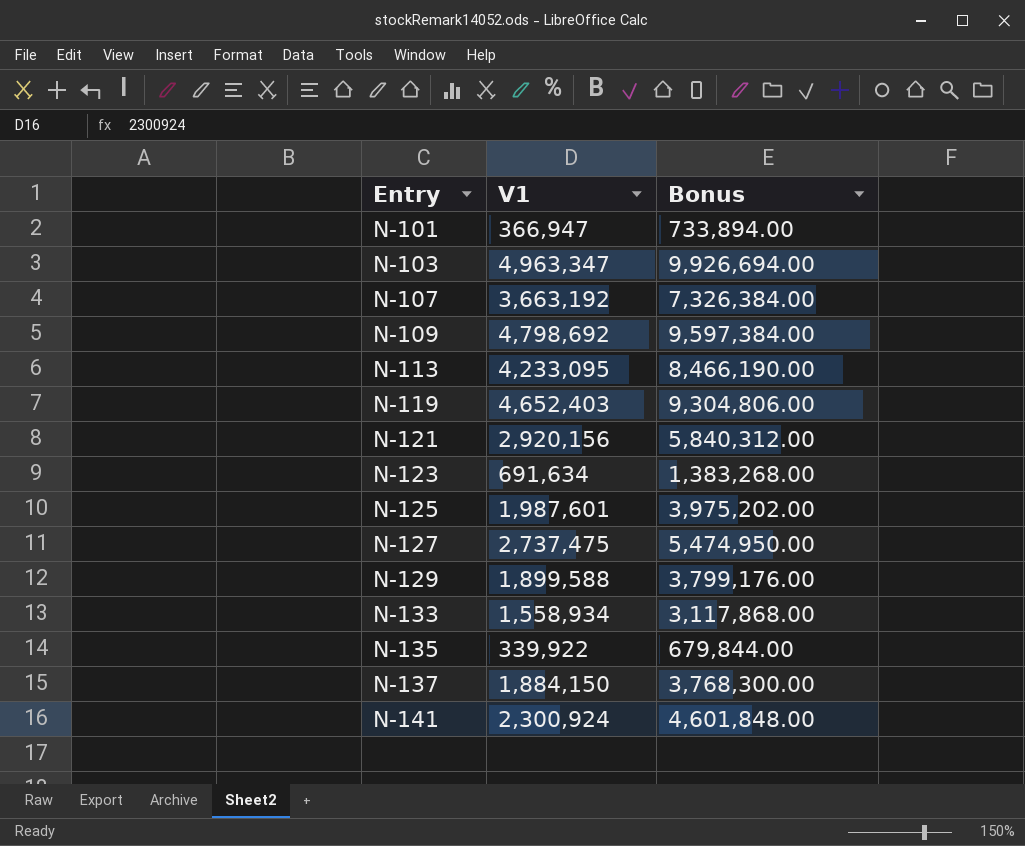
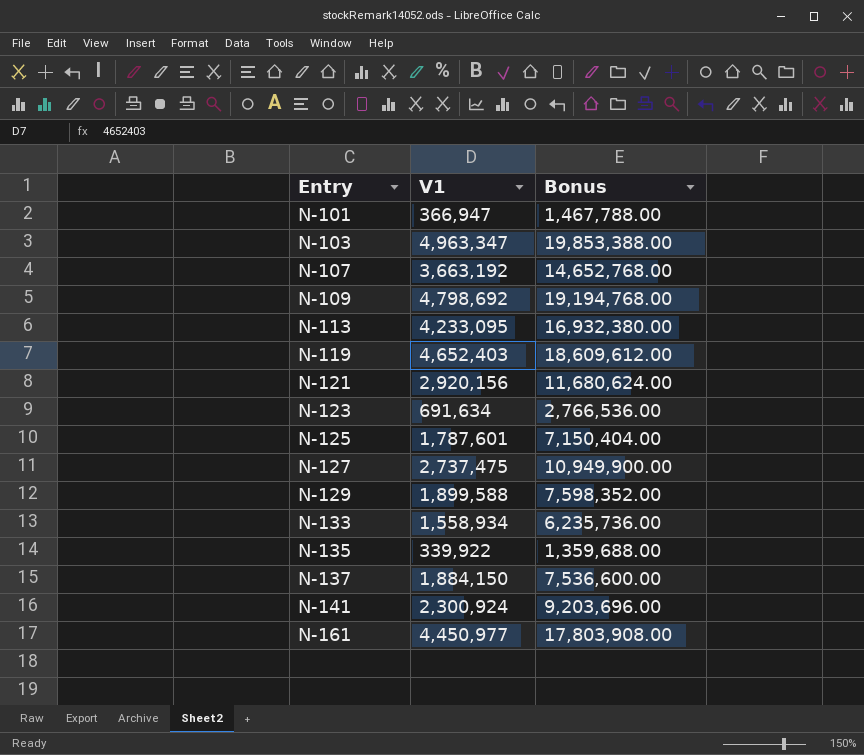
column Bonus | formula: [V1] * 2 -> [V1] * 4
N-125 | V1: 1,987,601 -> 1,787,601
row N-161: none -> 4,450,977 | 17,803,908.00

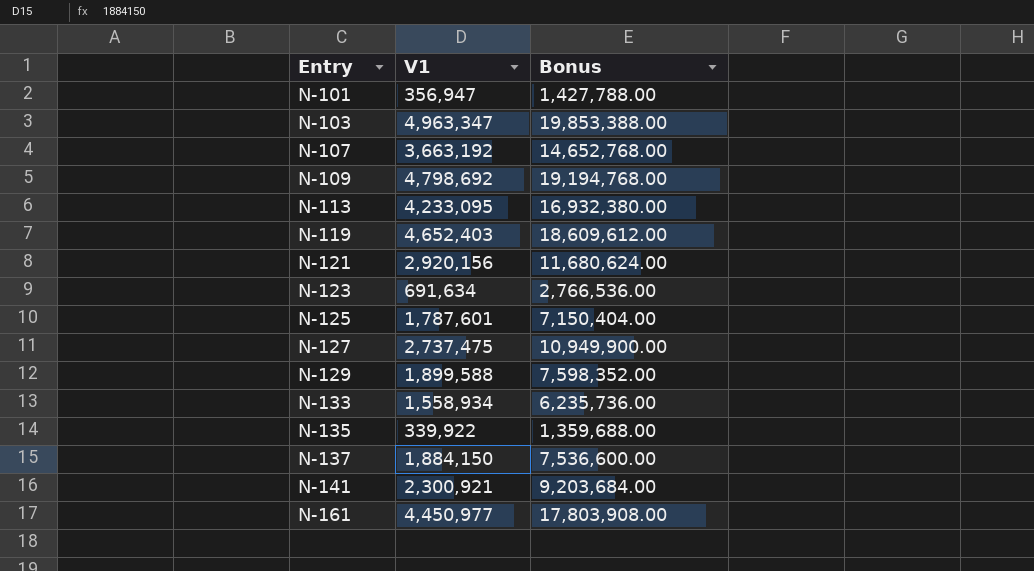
N-101 | V1: 366,947 -> 356,947
N-101 | Bonus: 1,467,788.00 -> 1,427,788.00
N-141 | V1: 2,300,924 -> 2,300,921
N-141 | Bonus: 9,203,696.00 -> 9,203,684.00

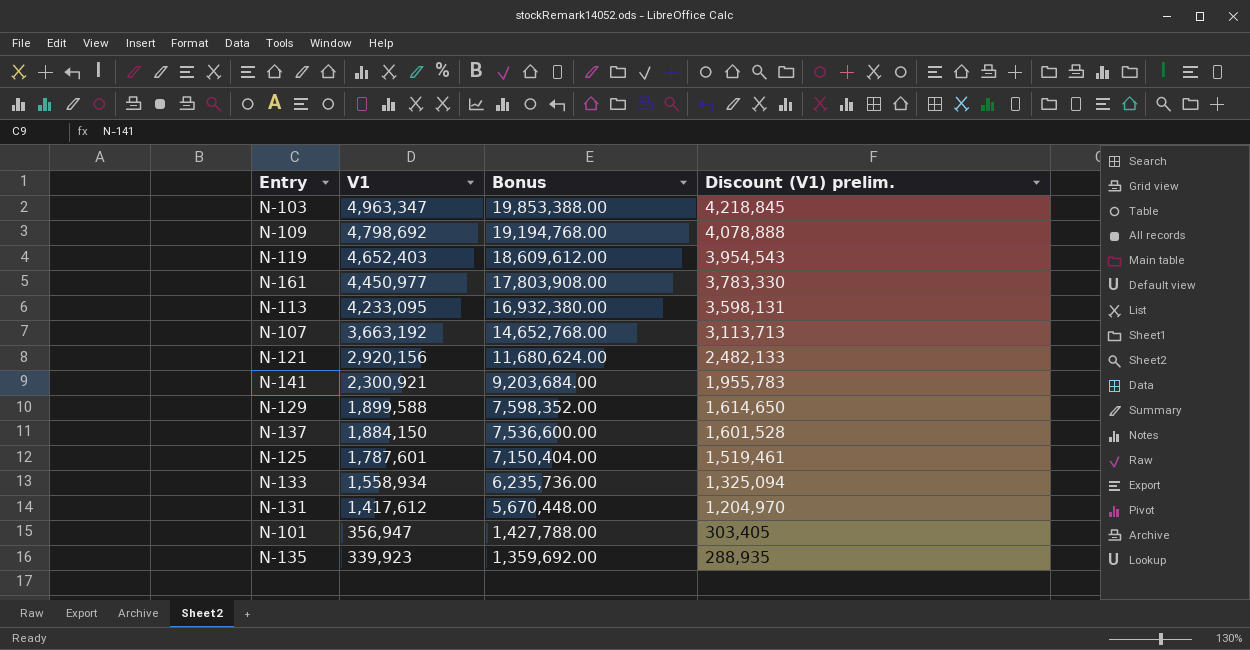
row order: Entry ascending -> V1 descending
column Discount (V1) prelim. | formula: none -> [V1] * 0.85
row N-123: 691,634 | 2,766,536.00 -> none
row N-127: 2,737,475 | 10,949,900.00 -> none
row N-131: none -> 1,417,612 | 5,670,448.00 | 1,204,970
N-135 | V1: 339,922 -> 339,923
N-135 | Bonus: 1,359,688.00 -> 1,359,692.00

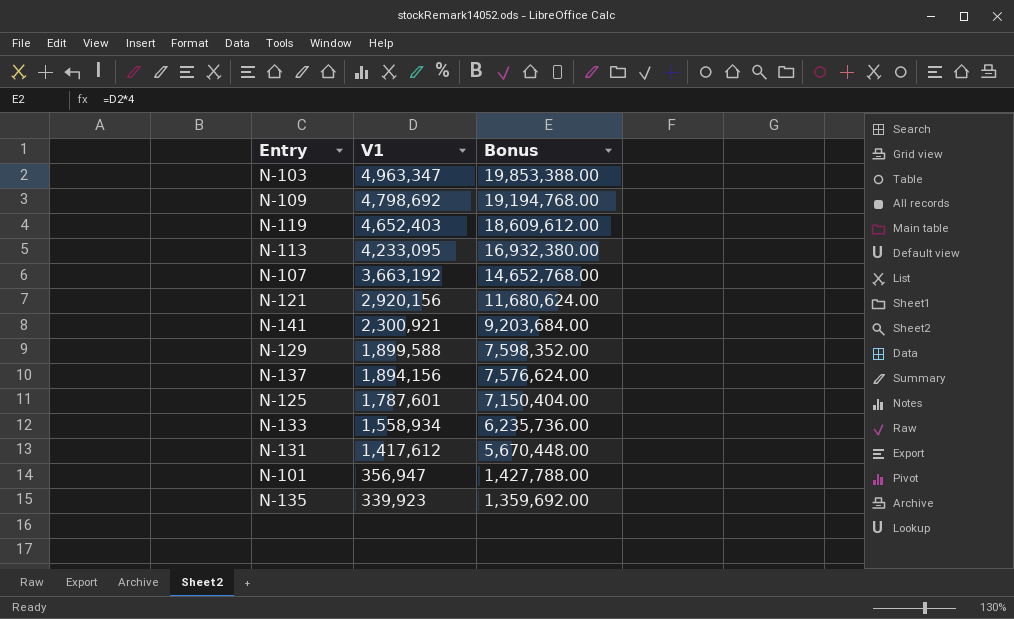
column Discount (V1) prelim. | formula: [V1] * 0.85 -> none
row N-161: 4,450,977 | 17,803,908.00 | 3,783,330 -> none
N-137 | V1: 1,884,150 -> 1,894,156
N-137 | Bonus: 7,536,600.00 -> 7,576,624.00

